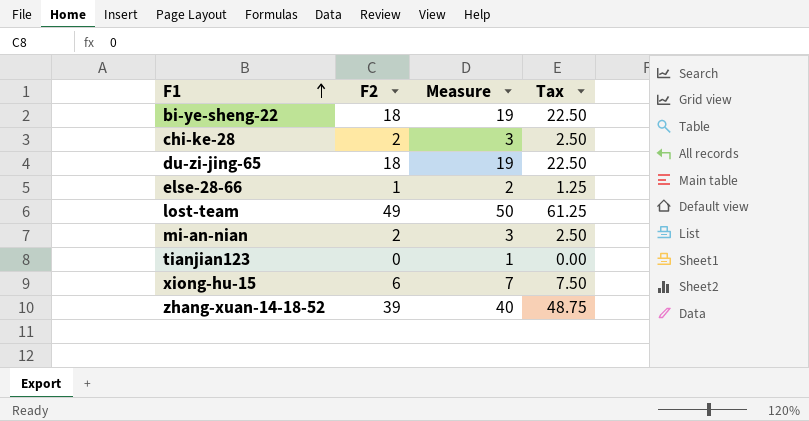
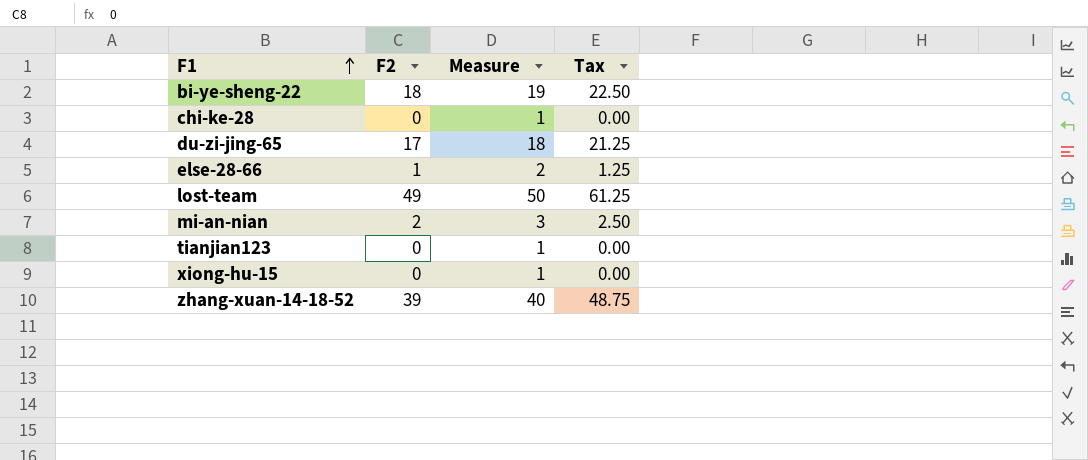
chi-ke-28 | F2: 2 -> 0
chi-ke-28 | Measure: 3 -> 1
chi-ke-28 | Tax: 2.50 -> 0.00
du-zi-jing-65 | F2: 18 -> 17
du-zi-jing-65 | Measure: 19 -> 18
du-zi-jing-65 | Tax: 22.50 -> 21.25
xiong-hu-15 | F2: 6 -> 0
xiong-hu-15 | Measure: 7 -> 1
xiong-hu-15 | Tax: 7.50 -> 0.00

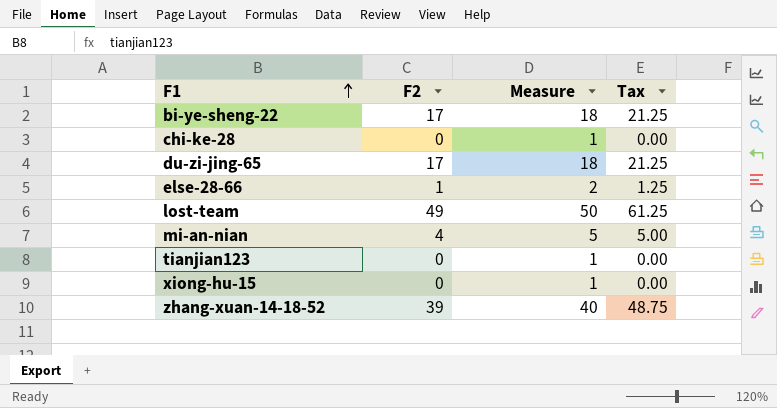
bi-ye-sheng-22 | F2: 18 -> 17
bi-ye-sheng-22 | Measure: 19 -> 18
bi-ye-sheng-22 | Tax: 22.50 -> 21.25
mi-an-nian | F2: 2 -> 4
mi-an-nian | Measure: 3 -> 5
mi-an-nian | Tax: 2.50 -> 5.00

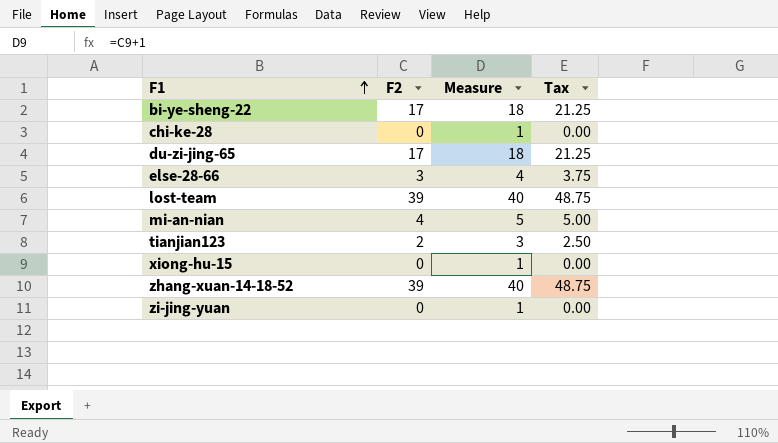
else-28-66 | F2: 1 -> 3
else-28-66 | Measure: 2 -> 4
else-28-66 | Tax: 1.25 -> 3.75
lost-team | F2: 49 -> 39
lost-team | Measure: 50 -> 40
lost-team | Tax: 61.25 -> 48.75
tianjian123 | F2: 0 -> 2
tianjian123 | Measure: 1 -> 3
tianjian123 | Tax: 0.00 -> 2.50
row zi-jing-yuan: none -> 0 | 1 | 0.00

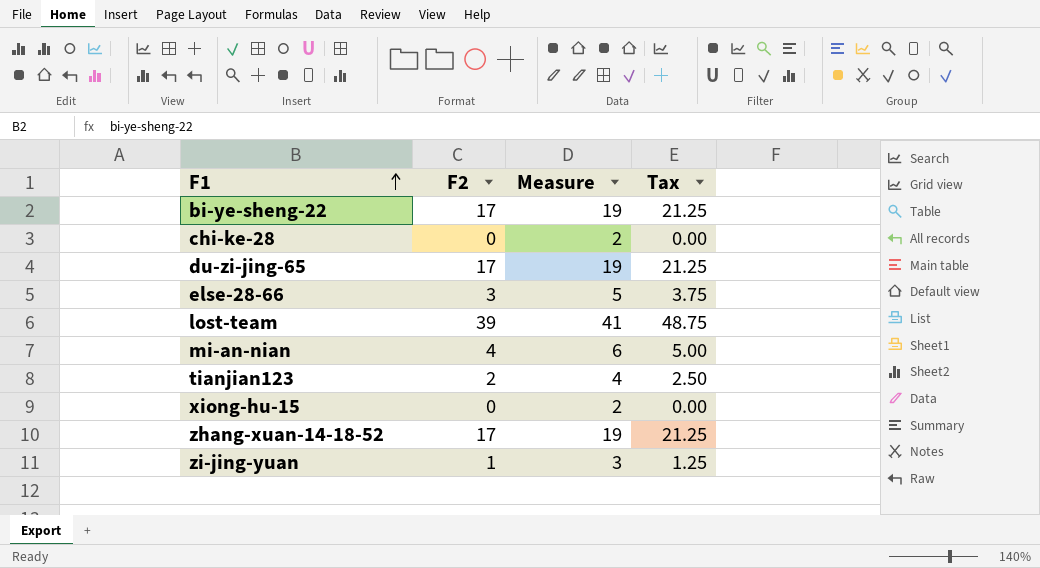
column Measure | formula: [F2] + 1 -> [F2] + 2
zhang-xuan-14-18-52 | F2: 39 -> 17
zhang-xuan-14-18-52 | Tax: 48.75 -> 21.25
zi-jing-yuan | F2: 0 -> 1
zi-jing-yuan | Tax: 0.00 -> 1.25

